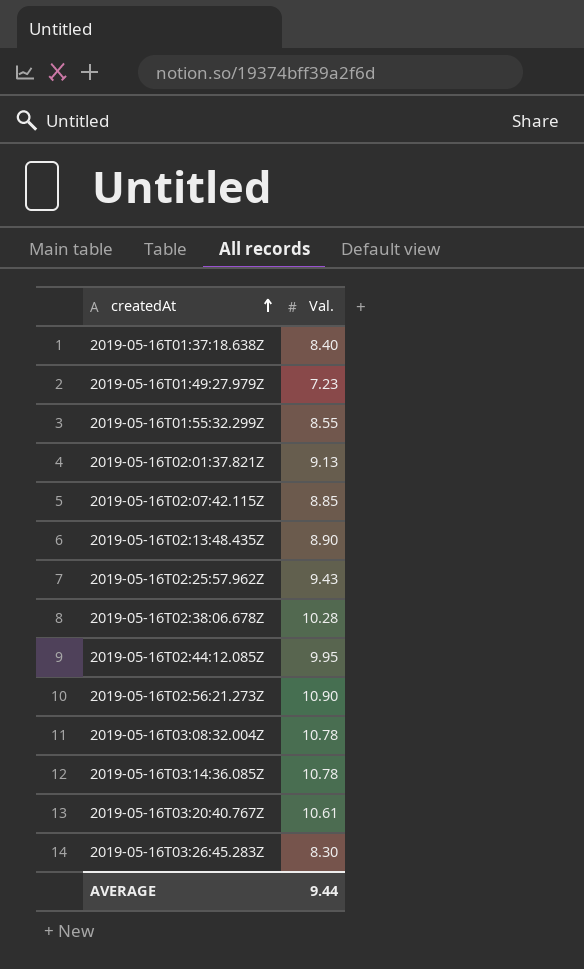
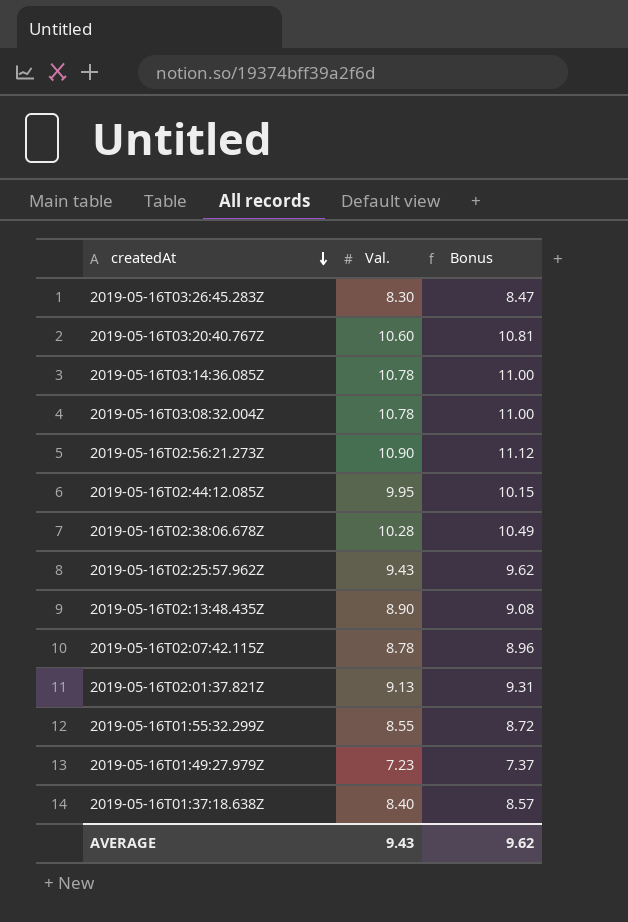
row order: createdAt ascending -> createdAt descending
column Bonus | formula: none -> [Val.] * 1.02
2019-05-16T03:20:40.767Z | Val.: 10.61 -> 10.60
2019-05-16T02:07:42.115Z | Val.: 8.85 -> 8.78
AVERAGE | Val.: 9.44 -> 9.43

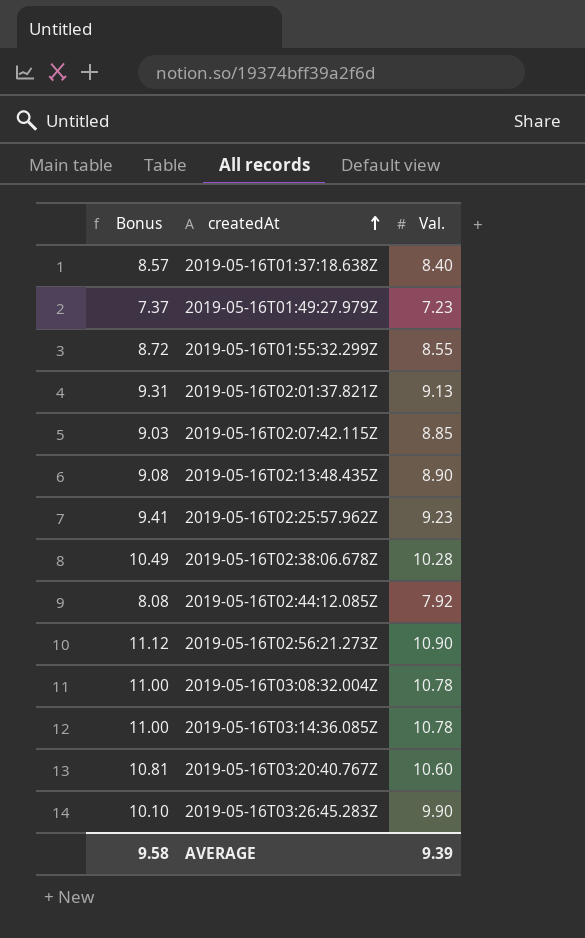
row order: createdAt descending -> createdAt ascending
column Bonus | position: 3 -> 1
2019-05-16T02:07:42.115Z | Bonus: 8.96 -> 9.03
2019-05-16T02:07:42.115Z | Val.: 8.78 -> 8.85
2019-05-16T02:25:57.962Z | Bonus: 9.62 -> 9.41
2019-05-16T02:25:57.962Z | Val.: 9.43 -> 9.23
2019-05-16T02:44:12.085Z | Bonus: 10.15 -> 8.08
2019-05-16T02:44:12.085Z | Val.: 9.95 -> 7.92
2019-05-16T03:26:45.283Z | Bonus: 8.47 -> 10.10
2019-05-16T03:26:45.283Z | Val.: 8.30 -> 9.90
AVERAGE | Bonus: 9.62 -> 9.58
AVERAGE | Val.: 9.43 -> 9.39

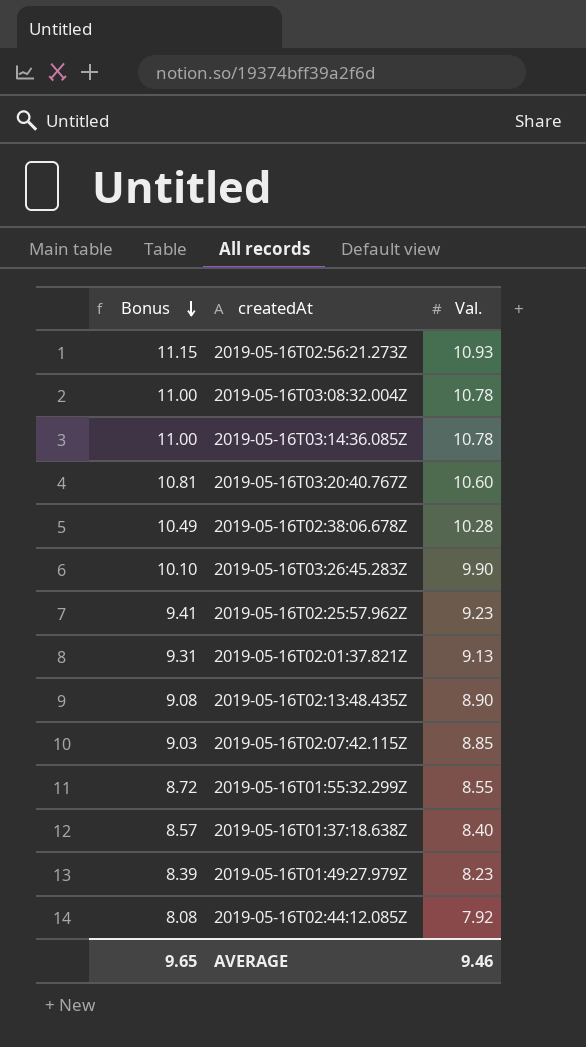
row order: createdAt ascending -> Bonus descending
2019-05-16T02:56:21.273Z | Bonus: 11.12 -> 11.15
2019-05-16T02:56:21.273Z | Val.: 10.90 -> 10.93
2019-05-16T01:49:27.979Z | Bonus: 7.37 -> 8.39
2019-05-16T01:49:27.979Z | Val.: 7.23 -> 8.23
AVERAGE | Bonus: 9.58 -> 9.65
AVERAGE | Val.: 9.39 -> 9.46

